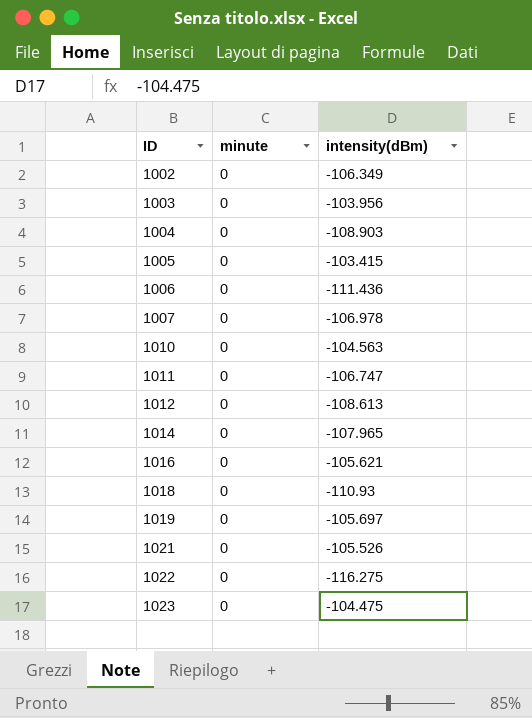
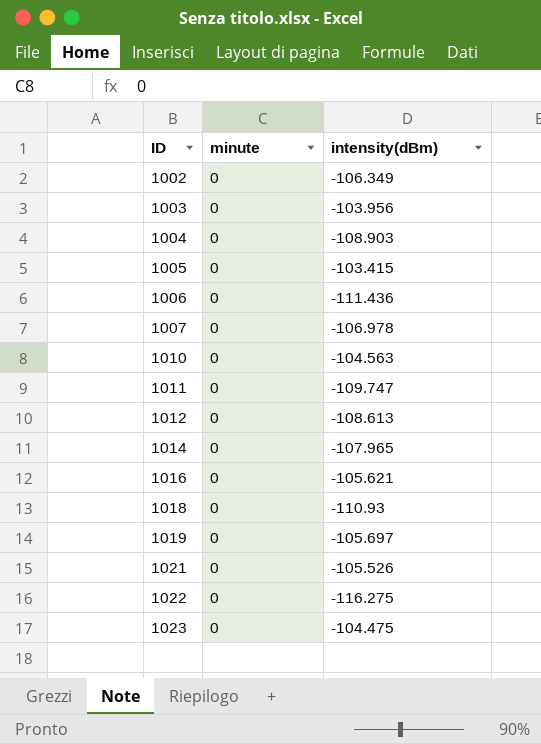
1011 | intensity(dBm): -106.747 -> -109.747

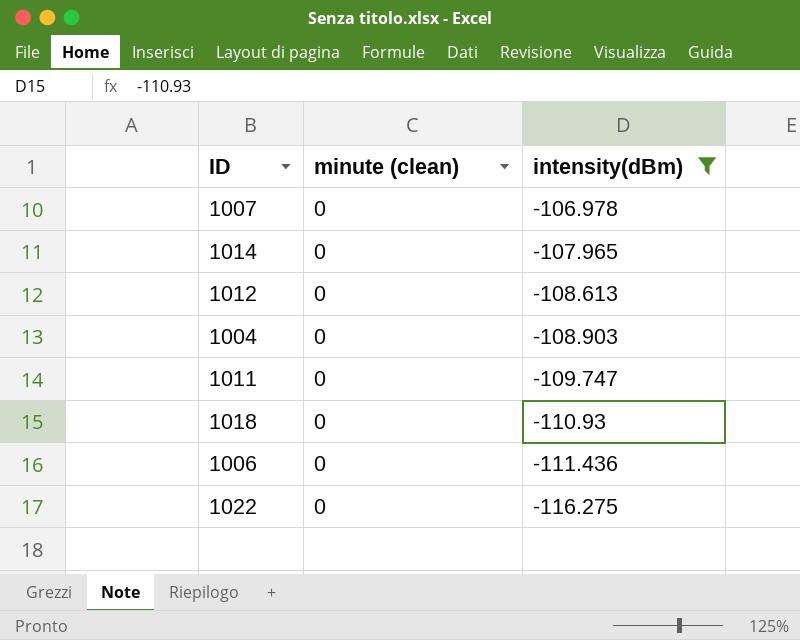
filter: none -> intensity(dBm) <= -106.978
row order: ID ascending -> intensity(dBm) descending
column name: minute -> minute (clean)

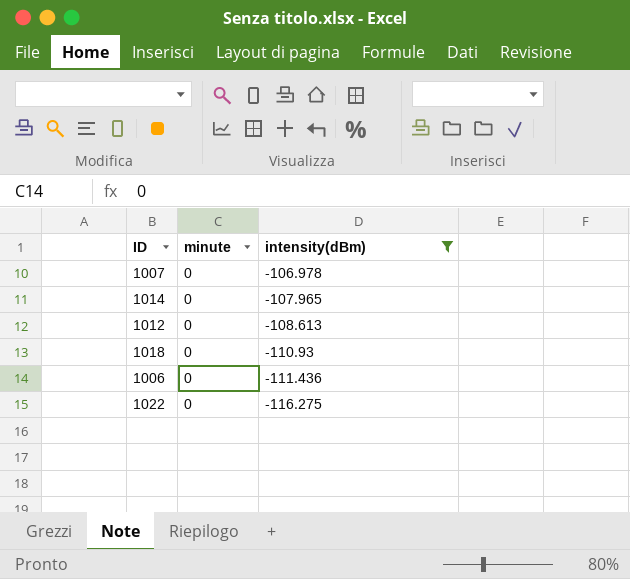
column name: minute (clean) -> minute
row 1004: 0 | -108.903 -> none
row 1011: 0 | -109.747 -> none

